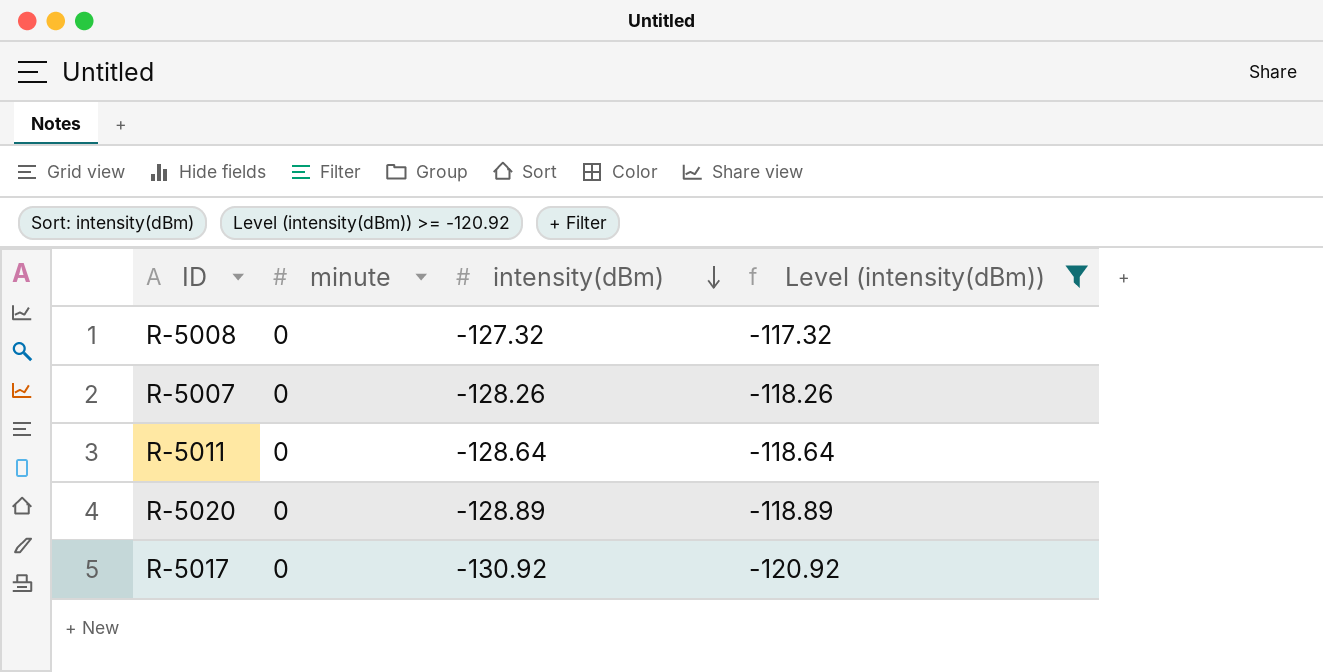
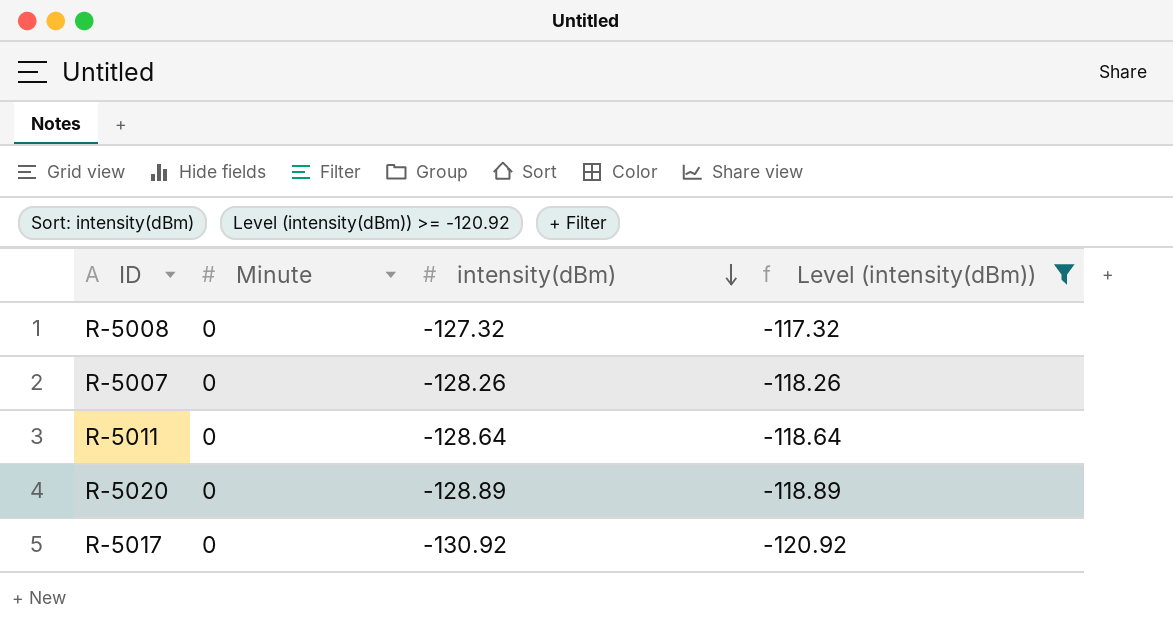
column name: minute -> Minute

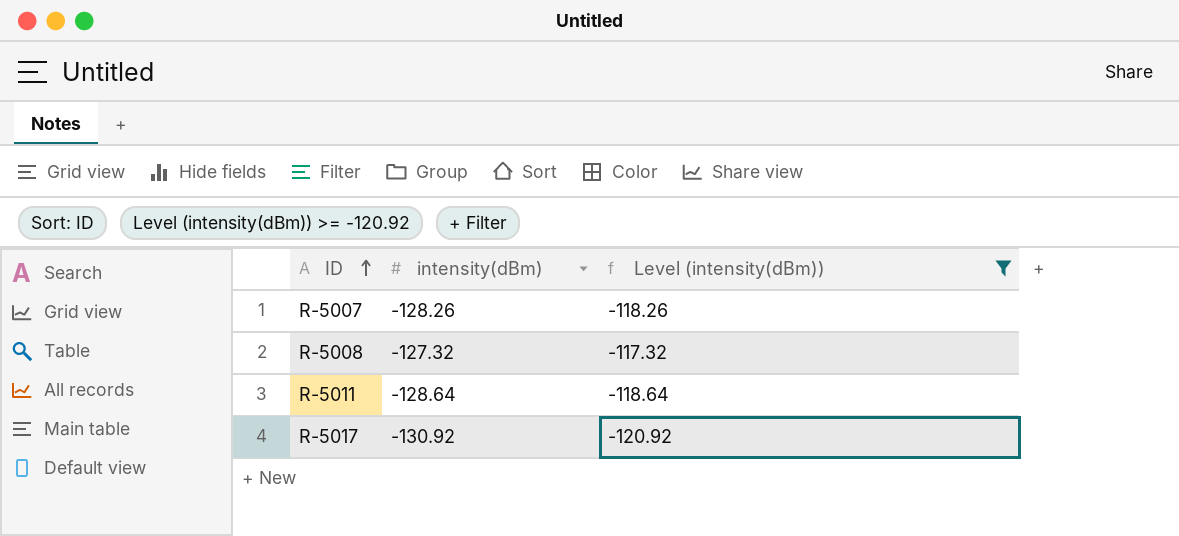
row order: intensity(dBm) descending -> ID ascending
column Minute | position: 2 -> none
row R-5020: 0 | -128.89 | -118.89 -> none

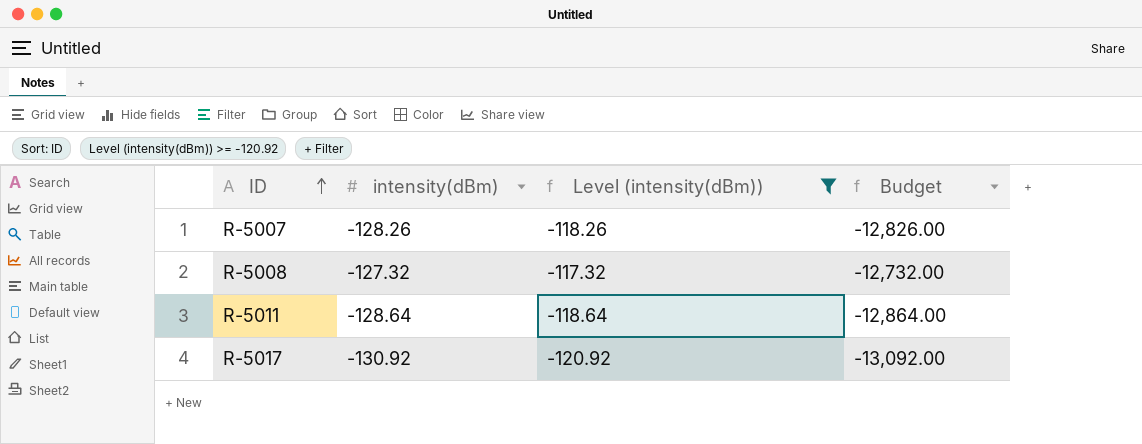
column Budget | formula: none -> [intensity(dBm)] * 100

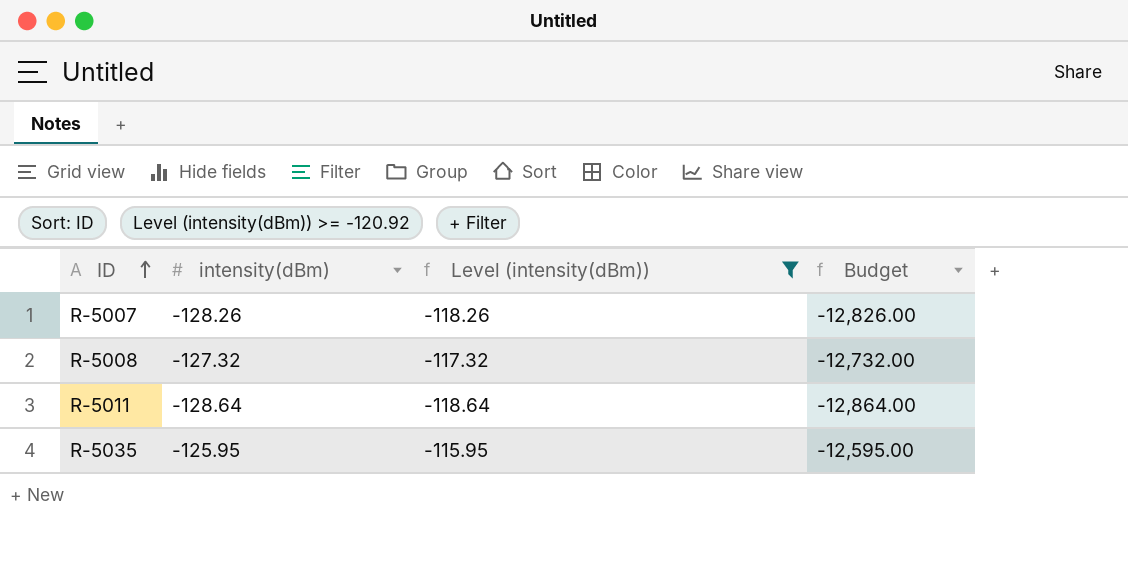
row R-5017: -130.92 | -120.92 | -13,092.00 -> none
row R-5035: none -> -125.95 | -115.95 | -12,595.00

